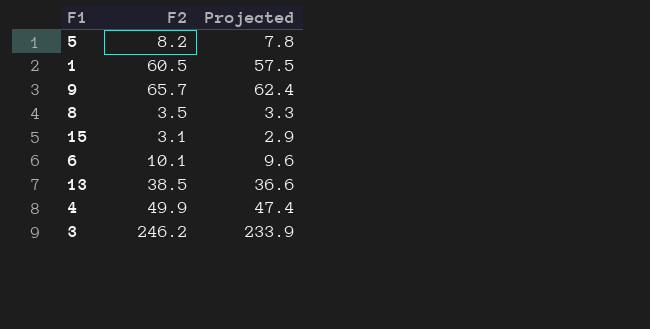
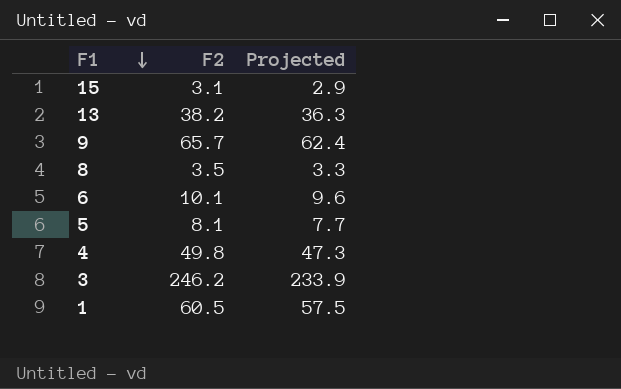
row order: none -> F1 descending
13 | F2: 38.5 -> 38.2
13 | Projected: 36.6 -> 36.3
5 | F2: 8.2 -> 8.1
5 | Projected: 7.8 -> 7.7
4 | F2: 49.9 -> 49.8
4 | Projected: 47.4 -> 47.3

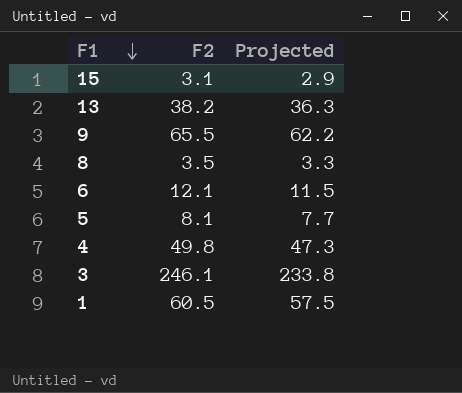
9 | F2: 65.7 -> 65.5
9 | Projected: 62.4 -> 62.2
6 | F2: 10.1 -> 12.1
6 | Projected: 9.6 -> 11.5
3 | F2: 246.2 -> 246.1
3 | Projected: 233.9 -> 233.8

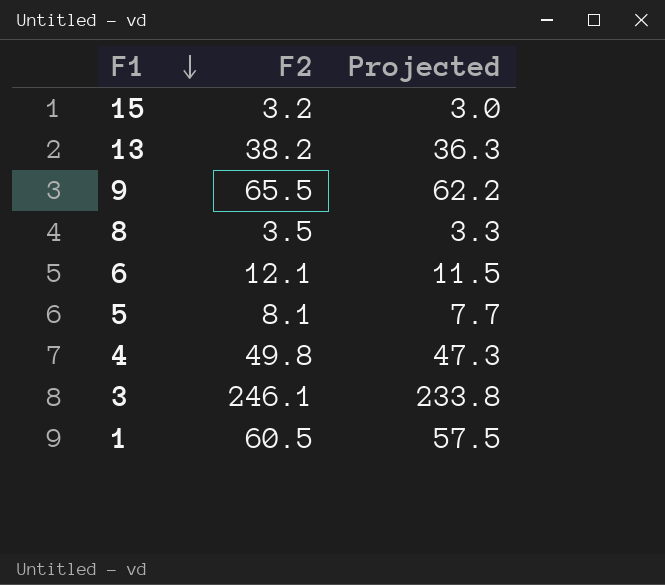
15 | F2: 3.1 -> 3.2
15 | Projected: 2.9 -> 3.0

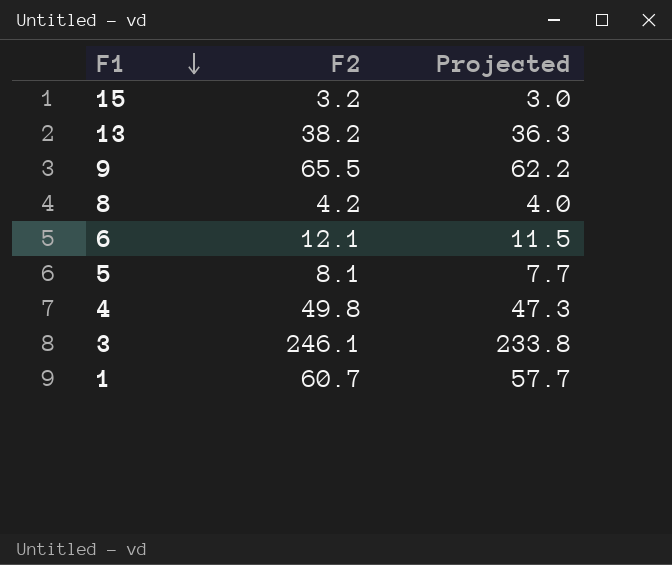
8 | F2: 3.5 -> 4.2
8 | Projected: 3.3 -> 4.0
1 | F2: 60.5 -> 60.7
1 | Projected: 57.5 -> 57.7

